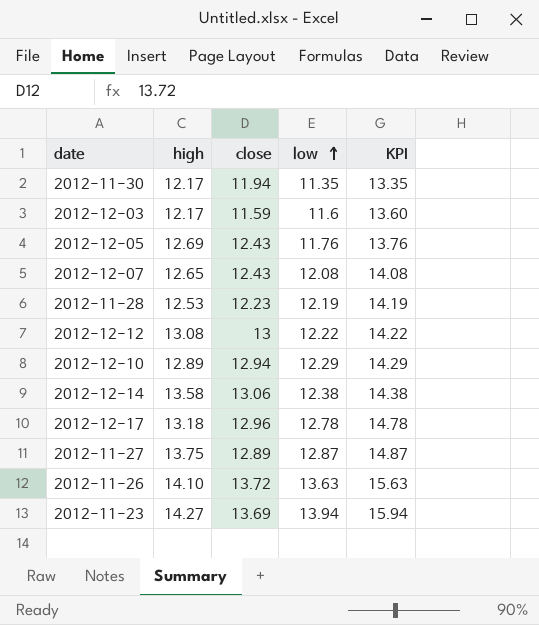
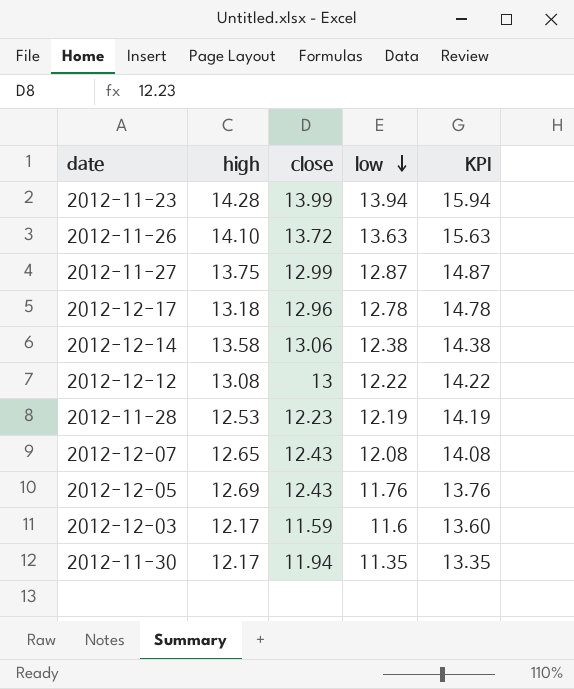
row order: low ascending -> low descending
row 2012-12-10: 12.89 | 12.94 | 12.29 | 14.29 -> none
2012-11-23 | high: 14.27 -> 14.28
2012-11-23 | close: 13.69 -> 13.99
2012-11-27 | close: 12.89 -> 12.99

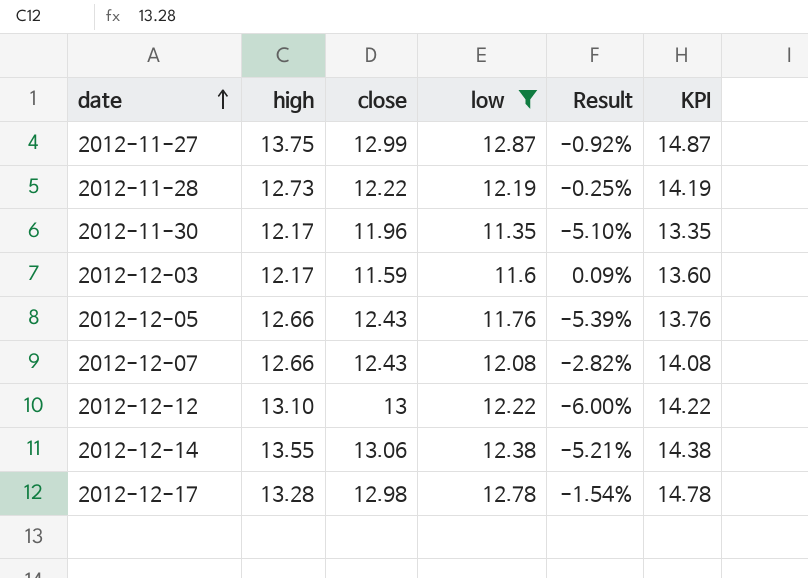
filter: none -> low <= 12.87
row order: low descending -> date ascending
column Result | formula: none -> ([low] - [close]) / [close]
2012-11-28 | high: 12.53 -> 12.73
2012-11-28 | close: 12.23 -> 12.22
2012-11-30 | close: 11.94 -> 11.96
2012-12-05 | high: 12.69 -> 12.66
2012-12-07 | high: 12.65 -> 12.66
2012-12-12 | high: 13.08 -> 13.10
2012-12-14 | high: 13.58 -> 13.55
2012-12-17 | high: 13.18 -> 13.28
2012-12-17 | close: 12.96 -> 12.98

